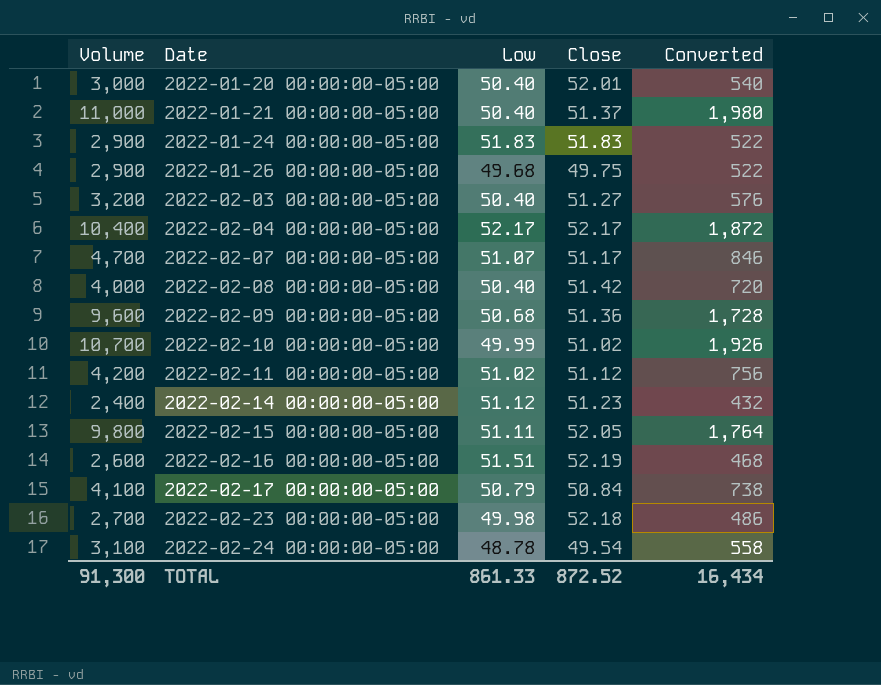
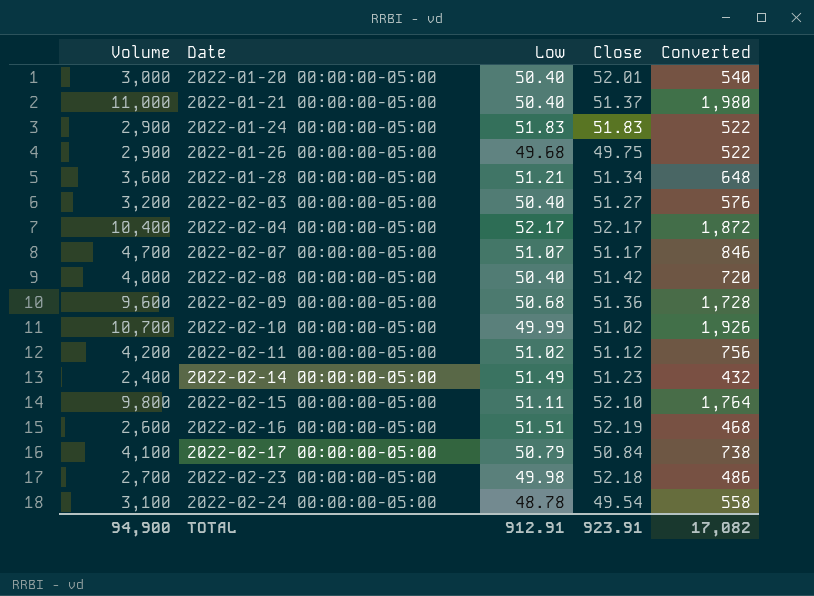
row 2022-01-28 00:00:00-05:00: none -> 3,600 | 51.21 | 51.34 | 648
2022-02-14 00:00:00-05:00 | Low: 51.12 -> 51.49
2022-02-15 00:00:00-05:00 | Close: 52.05 -> 52.10
TOTAL | Volume: 91,300 -> 94,900
TOTAL | Low: 861.33 -> 912.91
TOTAL | Close: 872.52 -> 923.91
TOTAL | Converted: 16,434 -> 17,082

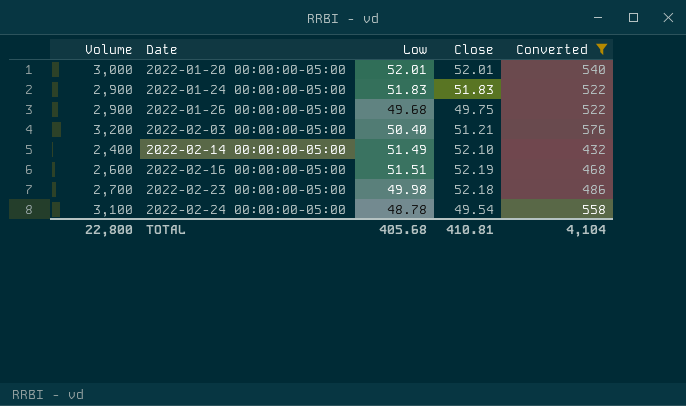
filter: none -> Converted <= 576
2022-01-20 00:00:00-05:00 | Low: 50.40 -> 52.01
2022-02-03 00:00:00-05:00 | Close: 51.27 -> 51.21
2022-02-14 00:00:00-05:00 | Close: 51.23 -> 52.10
TOTAL | Volume: 94,900 -> 22,800
TOTAL | Low: 912.91 -> 405.68
TOTAL | Close: 923.91 -> 410.81
TOTAL | Converted: 17,082 -> 4,104

